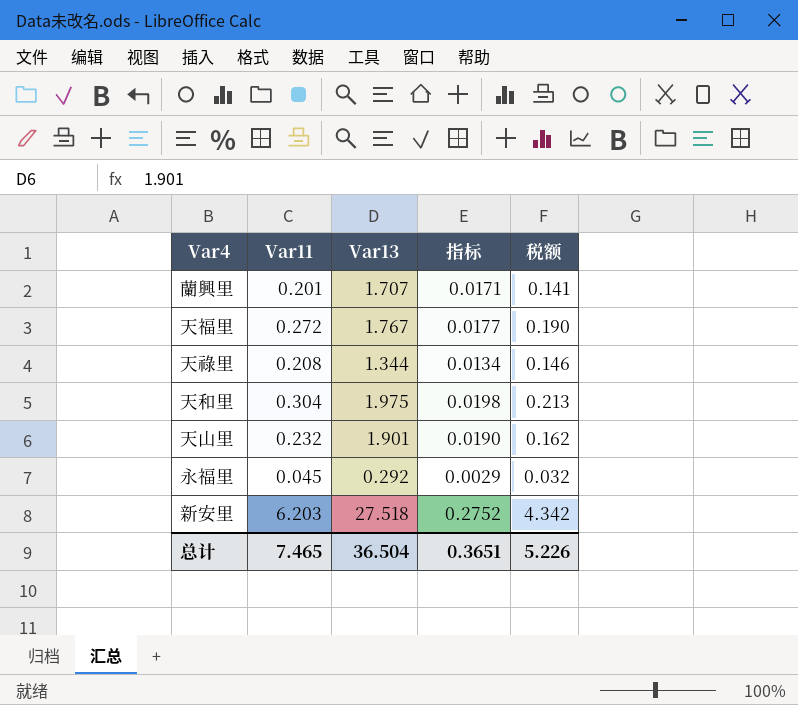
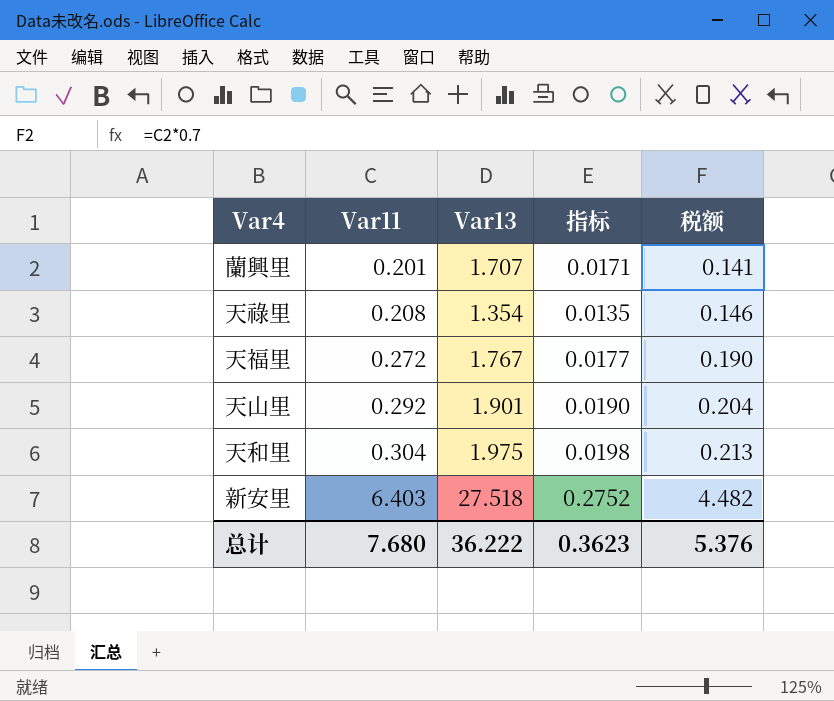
row order: none -> Var11 ascending
row 永福里: 0.045 | 0.292 | 0.0029 | 0.032 -> none
天祿里 | Var13: 1.344 -> 1.354
天祿里 | 指标: 0.0134 -> 0.0135
天山里 | Var11: 0.232 -> 0.292
天山里 | 税额: 0.162 -> 0.204
新安里 | Var11: 6.203 -> 6.403
新安里 | 税额: 4.342 -> 4.482
总计 | Var11: 7.465 -> 7.680
总计 | Var13: 36.504 -> 36.222
总计 | 指标: 0.3651 -> 0.3623
总计 | 税额: 5.226 -> 5.376

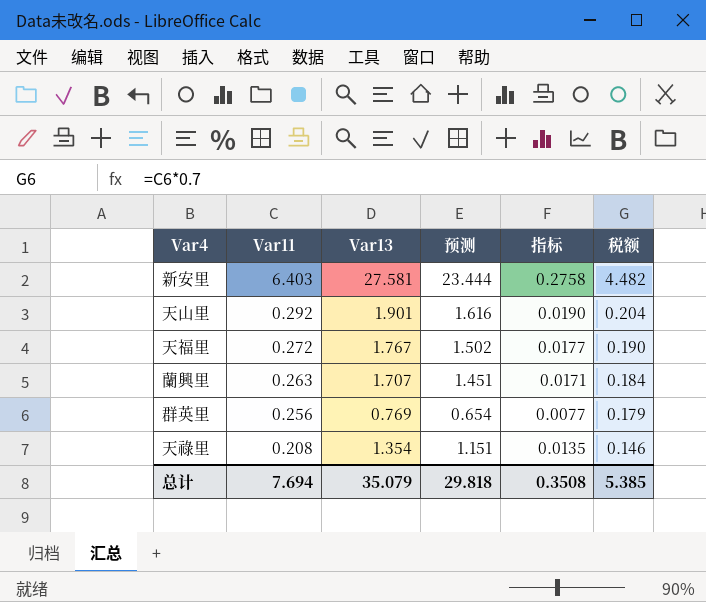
row order: Var11 ascending -> Var11 descending
column 预测 | formula: none -> [Var13] * 0.85
row 天和里: 0.304 | 1.975 | 0.0198 | 0.213 -> none
新安里 | Var13: 27.518 -> 27.581
新安里 | 指标: 0.2752 -> 0.2758
蘭興里 | Var11: 0.201 -> 0.263
蘭興里 | 税额: 0.141 -> 0.184
row 群英里: none -> 0.256 | 0.769 | 0.654 | 0.0077 | 0.179
总计 | Var11: 7.680 -> 7.694
总计 | Var13: 36.222 -> 35.079
总计 | 指标: 0.3623 -> 0.3508
总计 | 税额: 5.376 -> 5.385

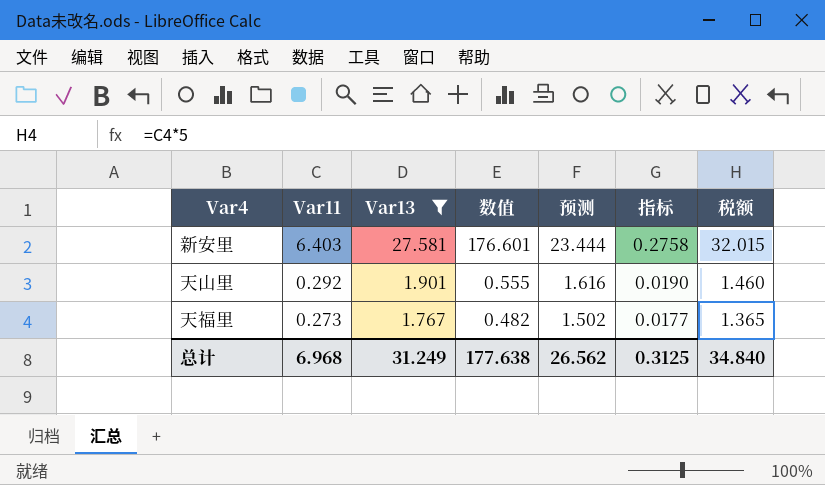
filter: none -> Var13 >= 1.767
column 数值 | formula: none -> [Var11] * [Var13]
column 税额 | formula: [Var11] * 0.7 -> [Var11] * 5
天福里 | Var11: 0.272 -> 0.273
总计 | Var11: 7.694 -> 6.968
总计 | Var13: 35.079 -> 31.249
总计 | 预测: 29.818 -> 26.562
总计 | 指标: 0.3508 -> 0.3125
总计 | 税额: 5.385 -> 34.840

